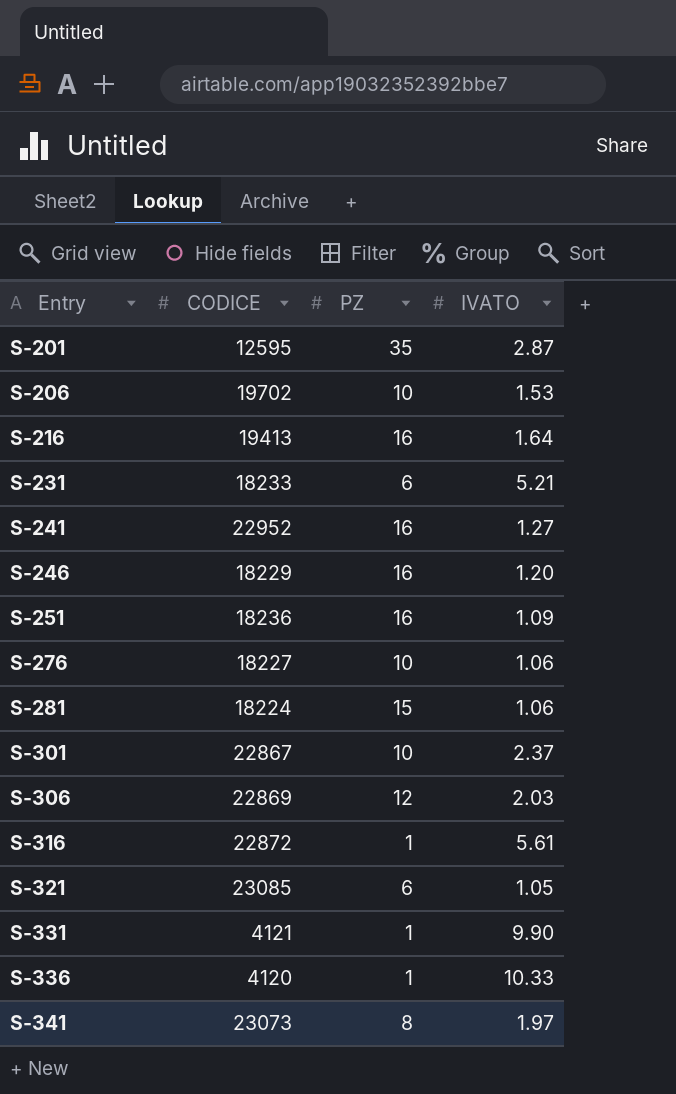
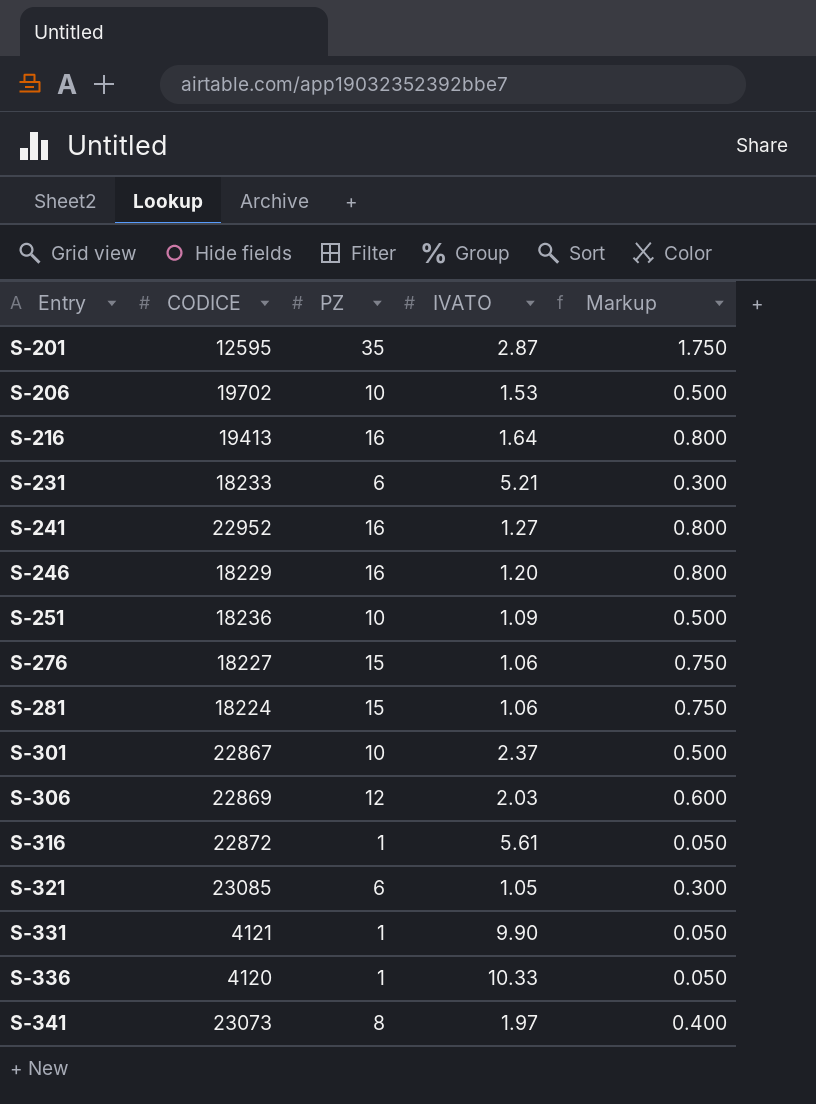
column Markup | formula: none -> [PZ] * 0.05
S-251 | PZ: 16 -> 10
S-276 | PZ: 10 -> 15

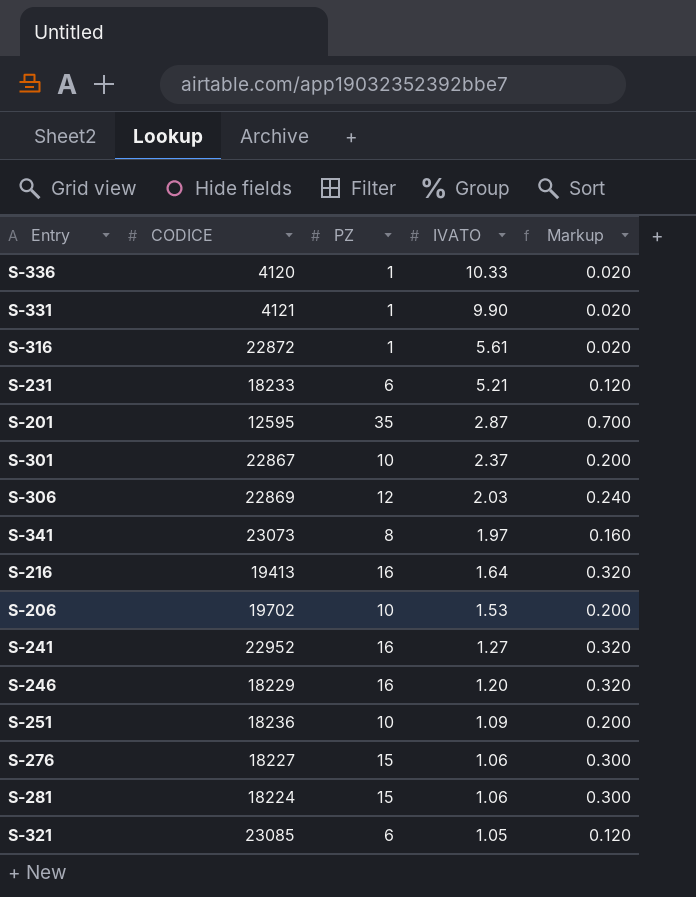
row order: Entry ascending -> IVATO descending
column Markup | formula: [PZ] * 0.05 -> [PZ] * 0.02

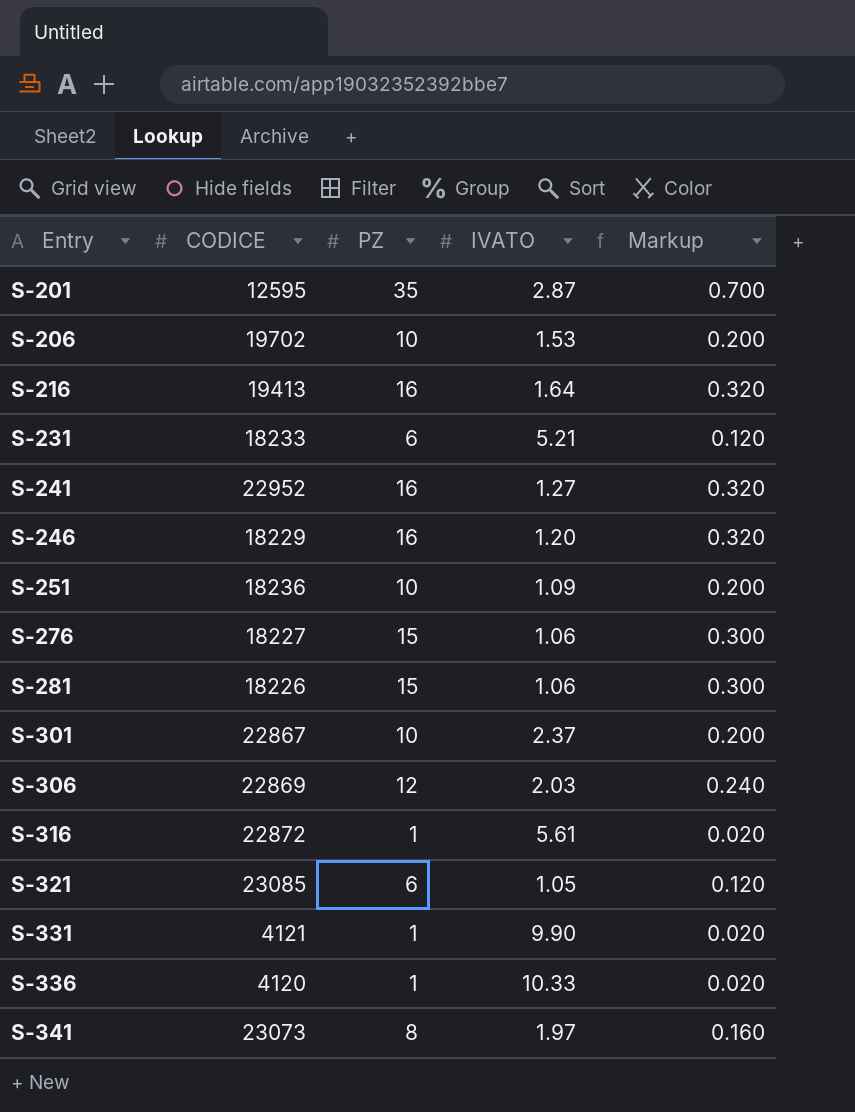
row order: IVATO descending -> Entry ascending
S-281 | CODICE: 18224 -> 18226

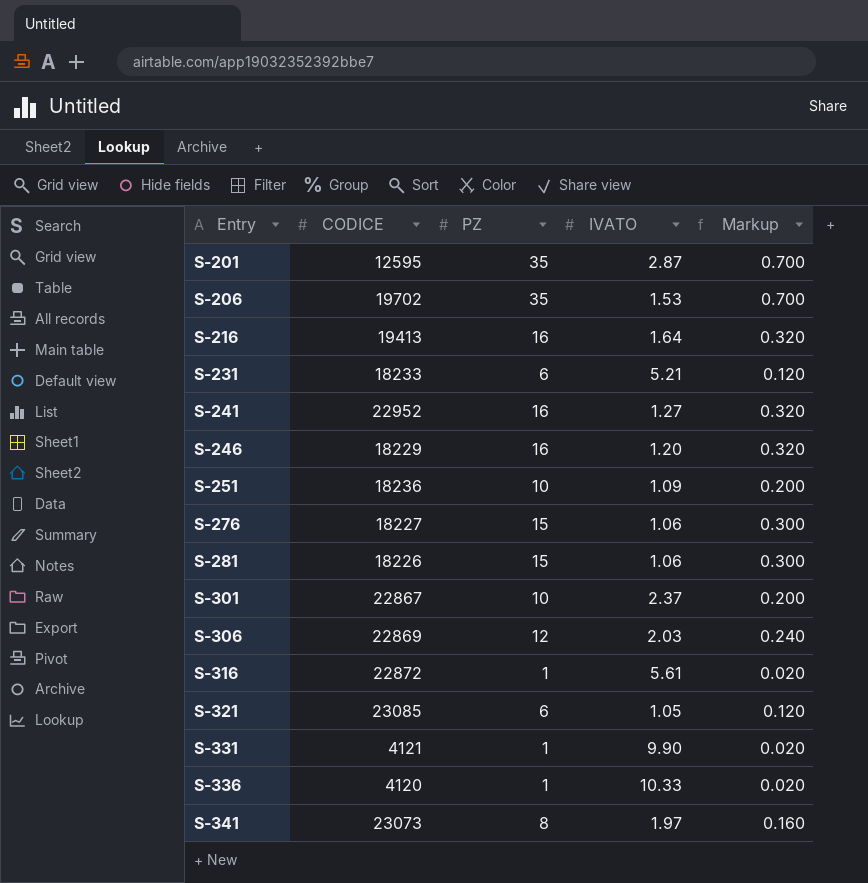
S-206 | PZ: 10 -> 35
S-206 | Markup: 0.200 -> 0.700

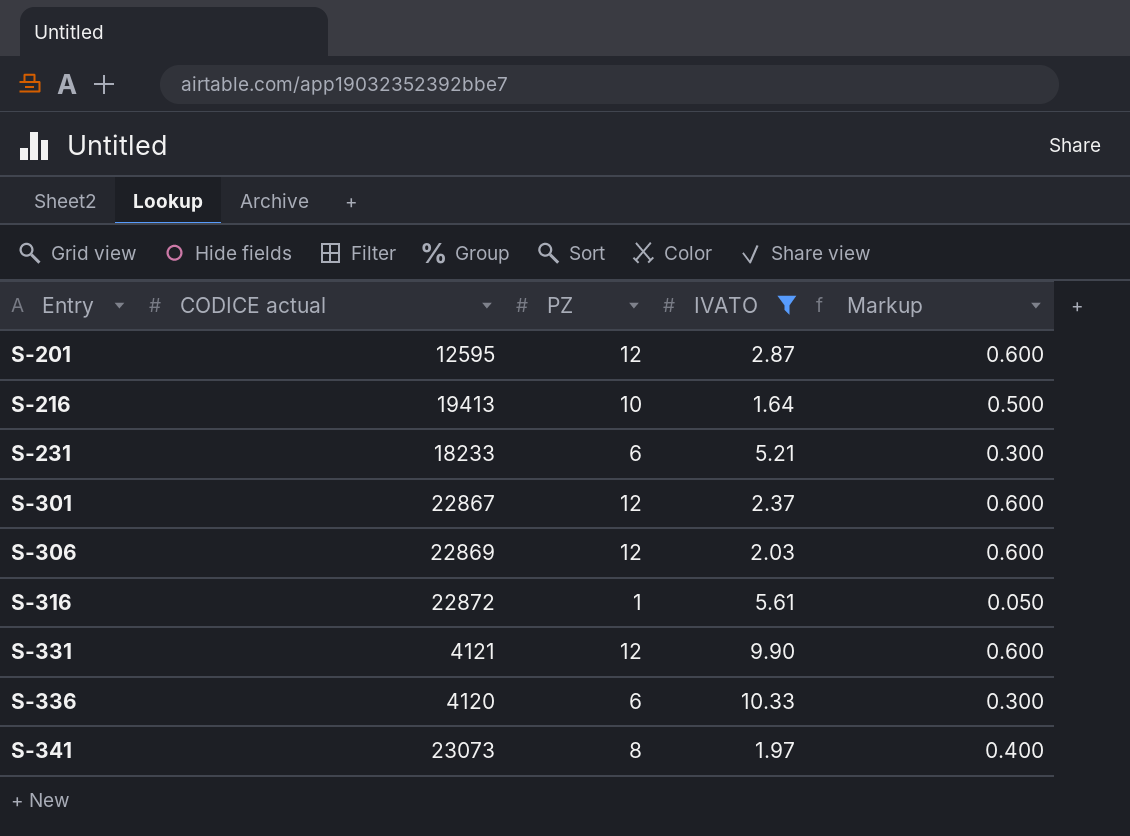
filter: none -> IVATO >= 1.64
column name: CODICE -> CODICE actual
column Markup | formula: [PZ] * 0.02 -> [PZ] * 0.05
S-201 | PZ: 35 -> 12
S-216 | PZ: 16 -> 10
S-301 | PZ: 10 -> 12
S-331 | PZ: 1 -> 12
S-336 | PZ: 1 -> 6

